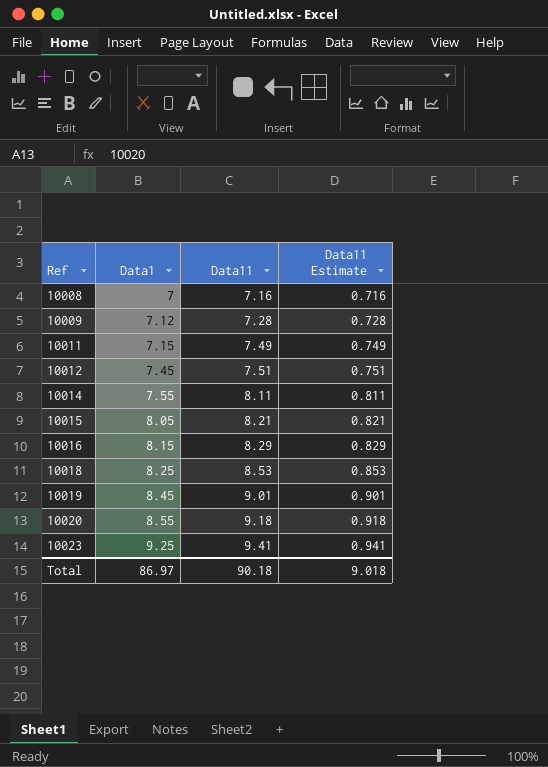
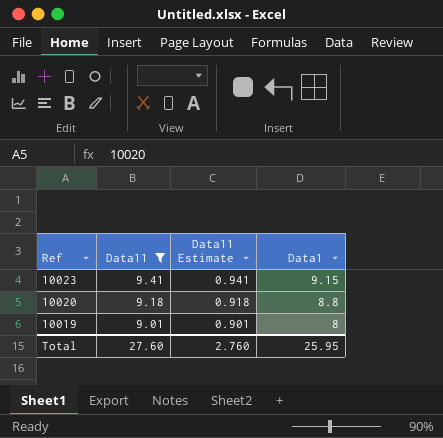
filter: none -> Data11 >= 9.01
row order: Ref ascending -> Ref descending
column Data1 | position: 2 -> 4
10023 | Data1: 9.25 -> 9.15
10020 | Data1: 8.55 -> 8.8
10019 | Data1: 8.45 -> 8
Total | Data11: 90.18 -> 27.60
Total | Data11 Estimate: 9.018 -> 2.760
Total | Data1: 86.97 -> 25.95

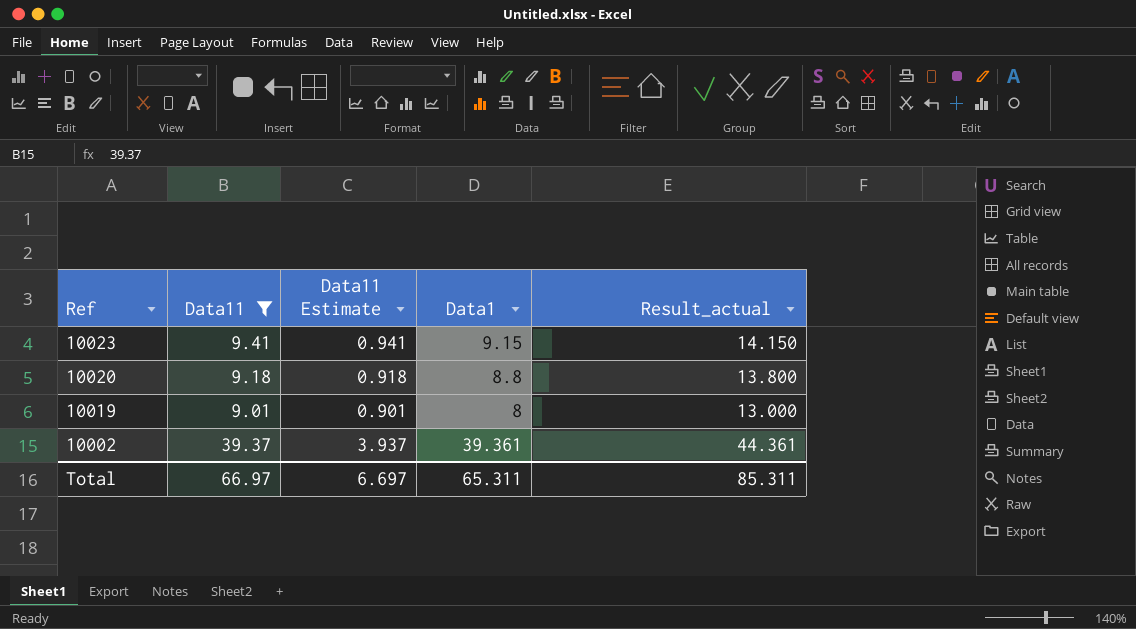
column Result_actual | formula: none -> [Data1] + 5
row 10002: none -> 39.37 | 3.937 | 39.361 | 44.361
Total | Data11: 27.60 -> 66.97
Total | Data11 Estimate: 2.760 -> 6.697
Total | Data1: 25.95 -> 65.311

